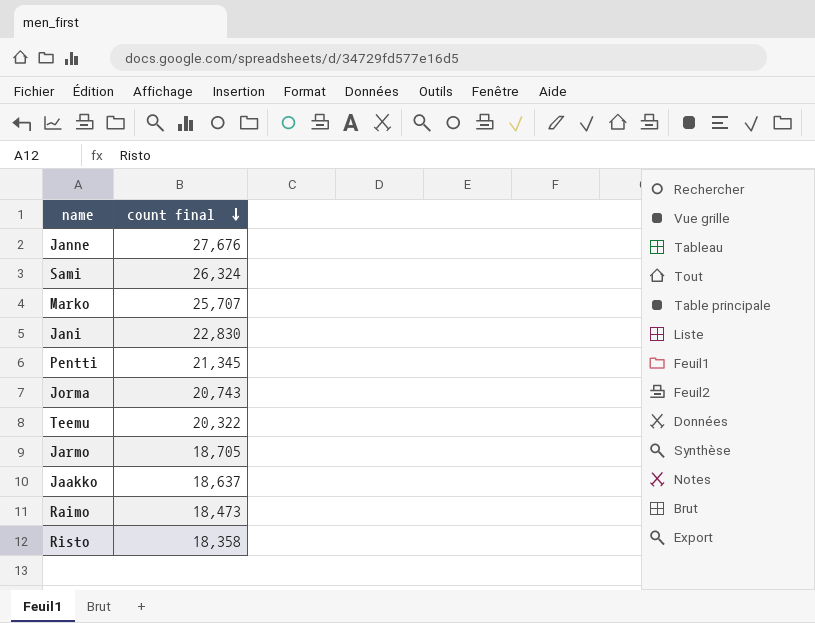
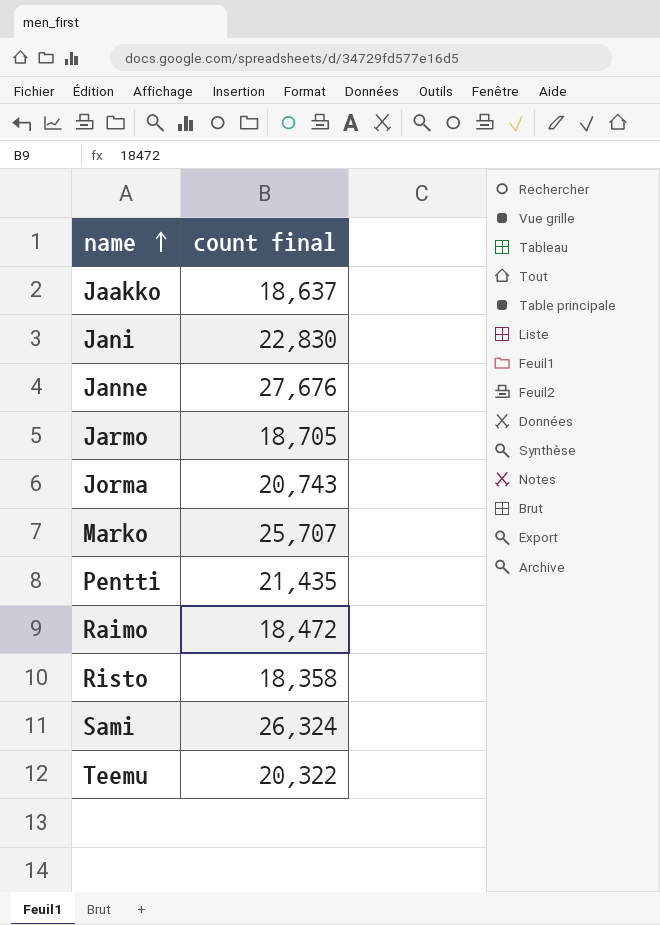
row order: count final descending -> name ascending
Pentti | count final: 21,345 -> 21,435
Raimo | count final: 18,473 -> 18,472

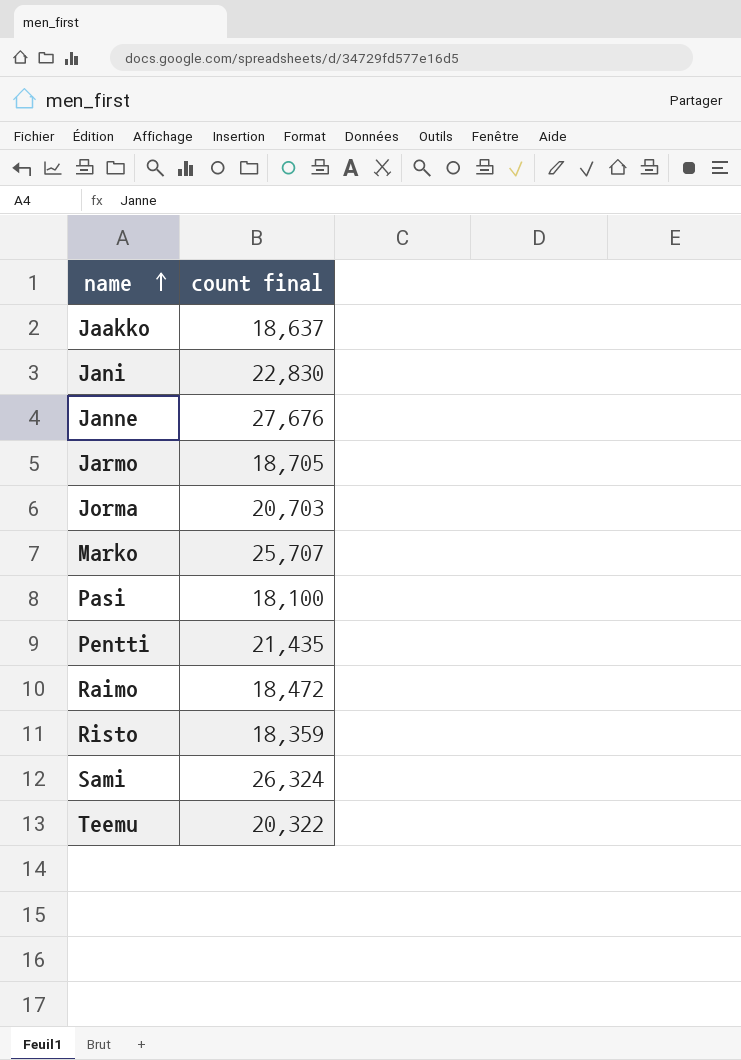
Jorma | count final: 20,743 -> 20,703
row Pasi: none -> 18,100
Risto | count final: 18,358 -> 18,359

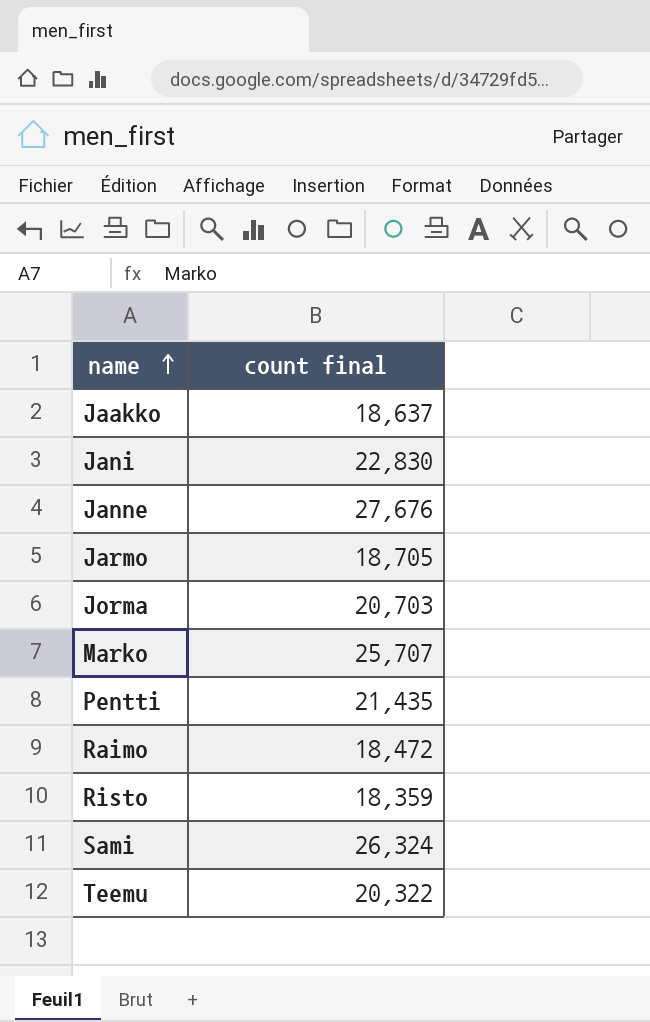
row Pasi: 18,100 -> none

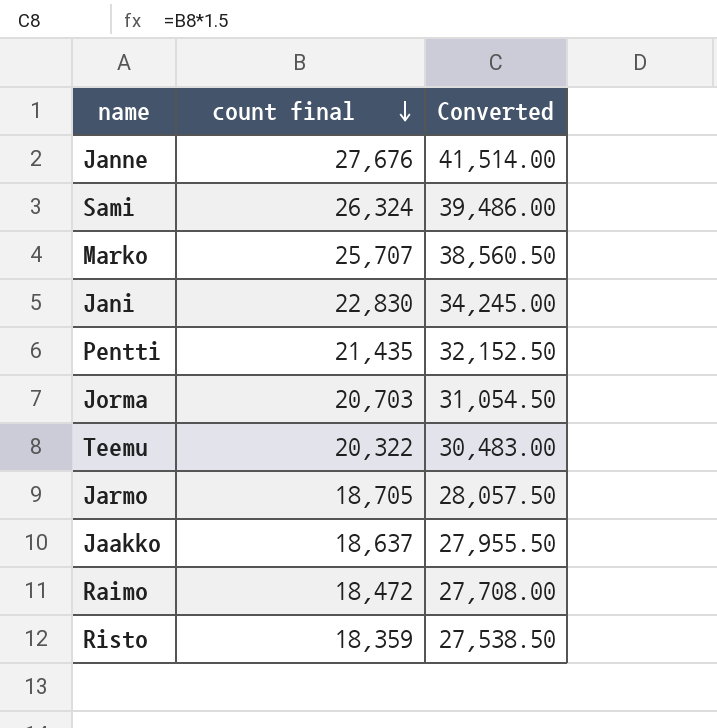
row order: name ascending -> count final descending
column Converted | formula: none -> [count final] * 1.5

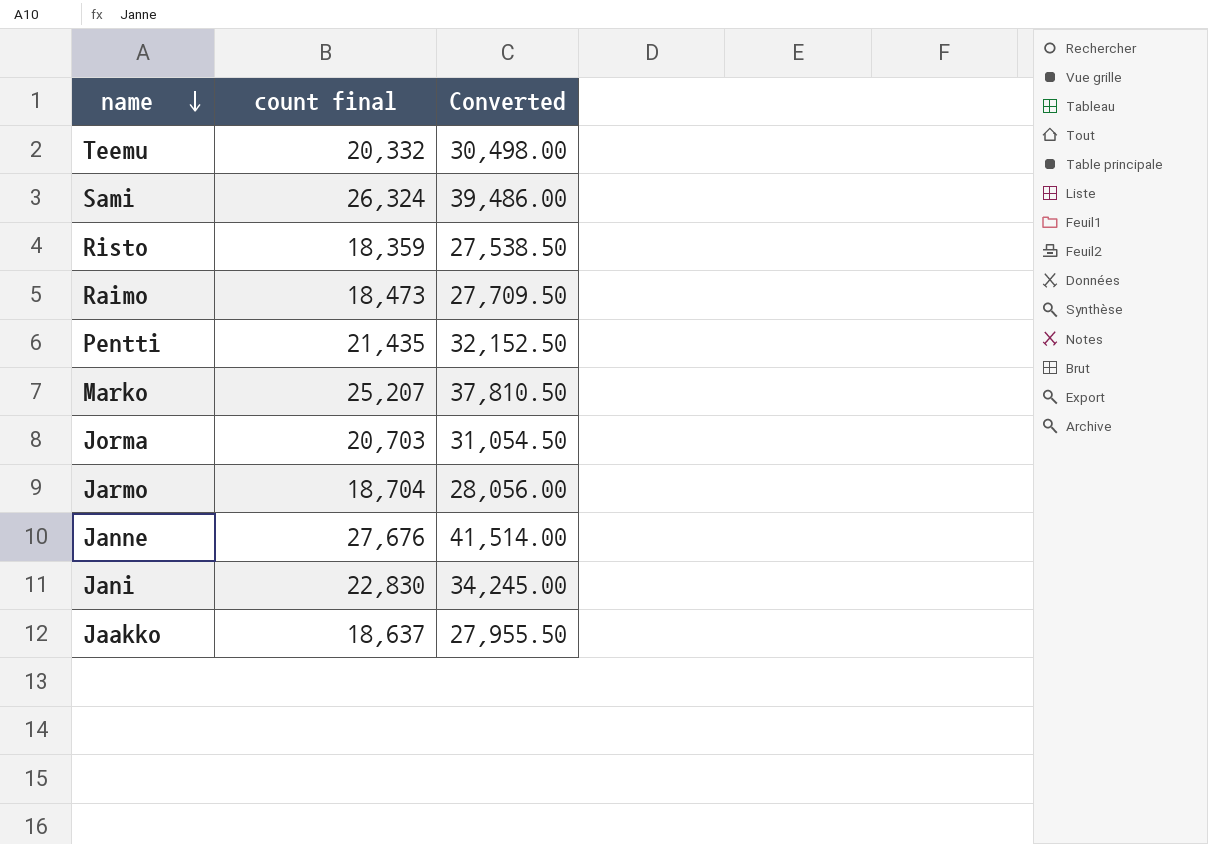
row order: count final descending -> name descending
Teemu | count final: 20,322 -> 20,332
Teemu | Converted: 30,483.00 -> 30,498.00
Raimo | count final: 18,472 -> 18,473
Raimo | Converted: 27,708.00 -> 27,709.50
Marko | count final: 25,707 -> 25,207
Marko | Converted: 38,560.50 -> 37,810.50
Jarmo | count final: 18,705 -> 18,704
Jarmo | Converted: 28,057.50 -> 28,056.00

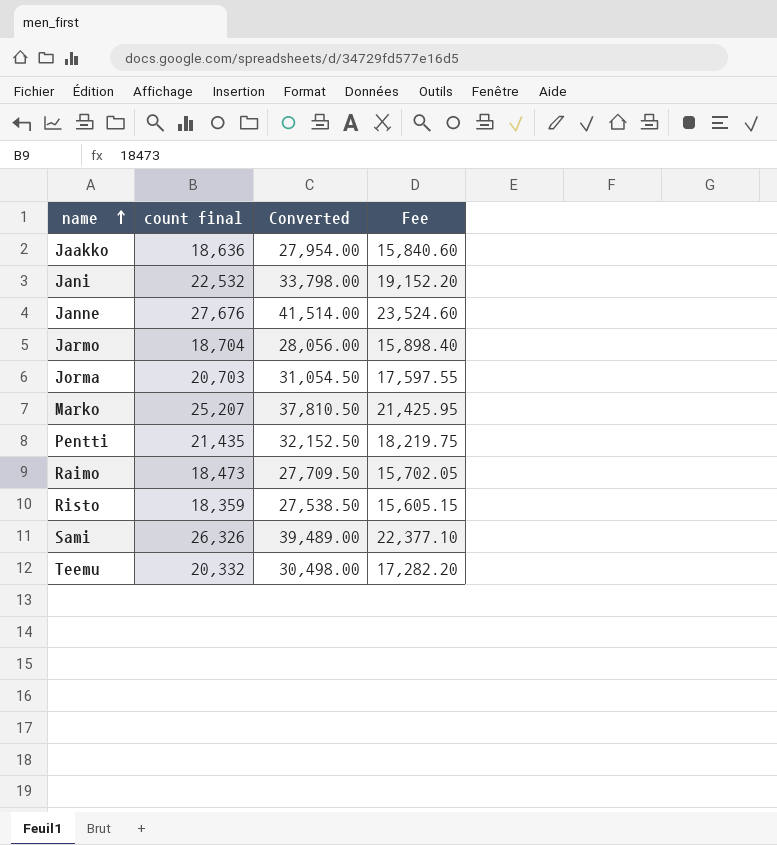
row order: name descending -> name ascending
column Fee | formula: none -> [count final] * 0.85
Jaakko | count final: 18,637 -> 18,636
Jaakko | Converted: 27,955.50 -> 27,954.00
Jani | count final: 22,830 -> 22,532
Jani | Converted: 34,245.00 -> 33,798.00
Sami | count final: 26,324 -> 26,326
Sami | Converted: 39,486.00 -> 39,489.00

